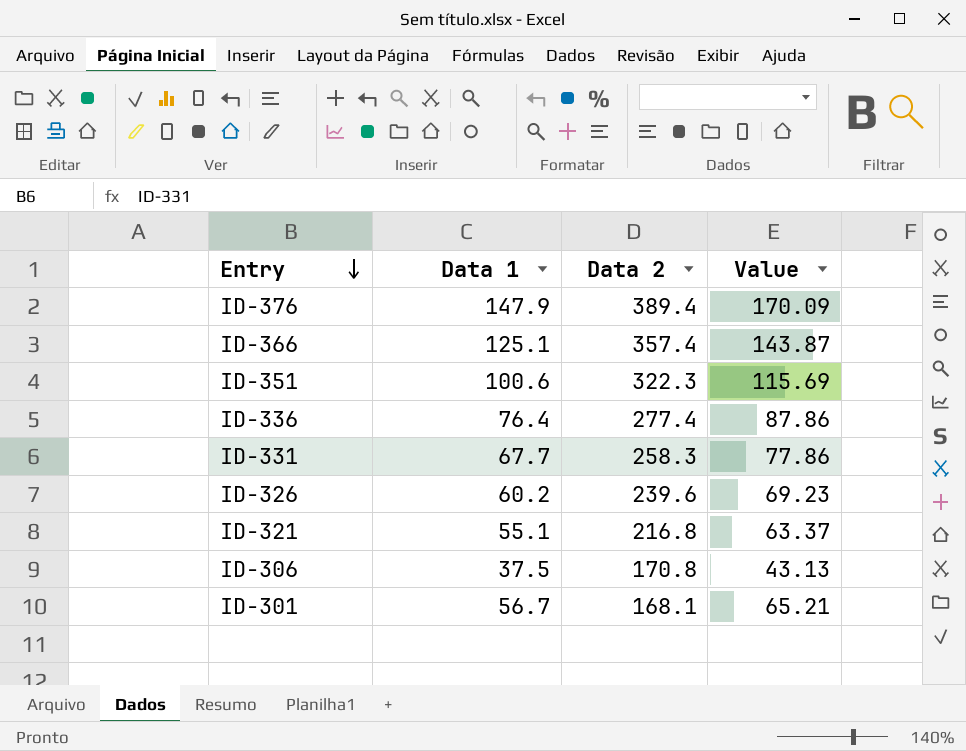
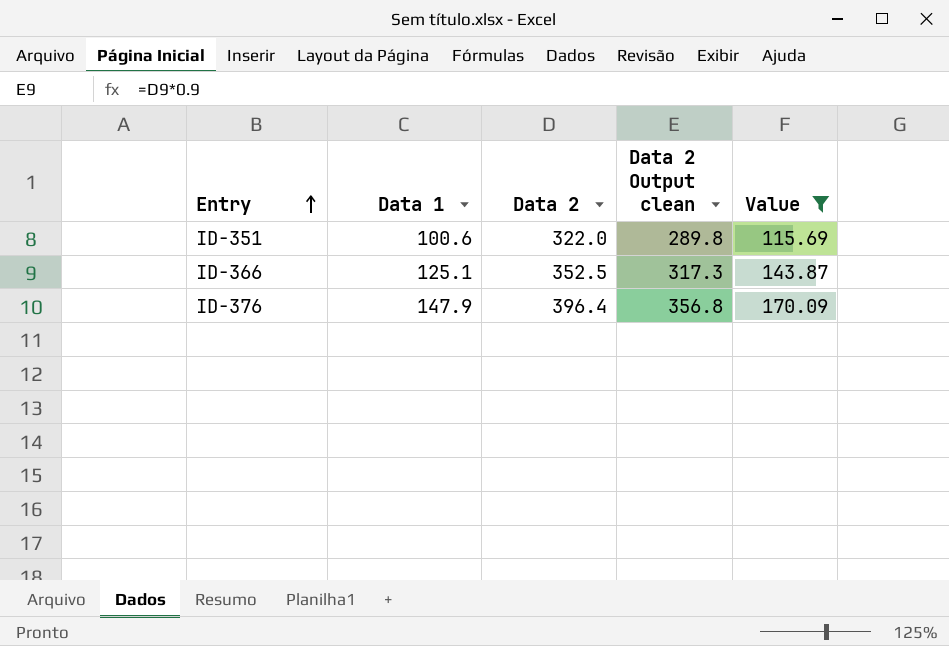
filter: none -> Value >= 115.69
row order: Entry descending -> Entry ascending
column Data 2 Output clean | formula: none -> [Data 2] * 0.9
ID-351 | Data 2: 322.3 -> 322.0
ID-366 | Data 2: 357.4 -> 352.5
ID-376 | Data 2: 389.4 -> 396.4

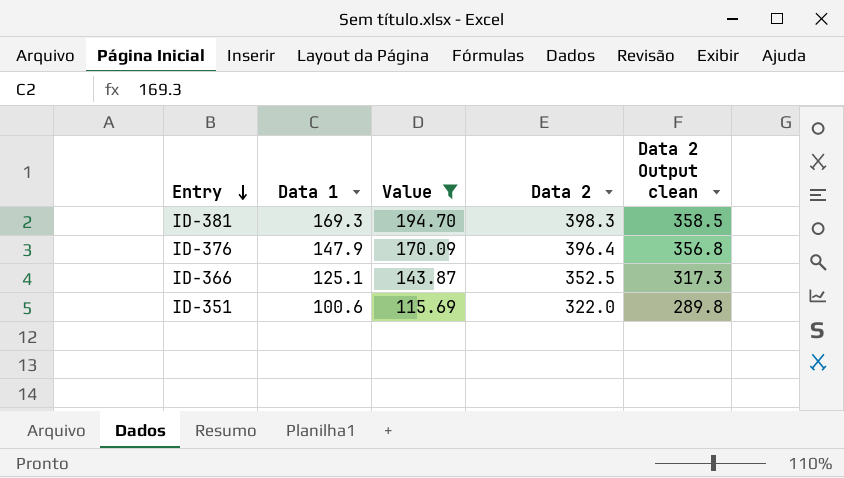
row order: Entry ascending -> Entry descending
column Value | position: 5 -> 3
row ID-381: none -> 169.3 | 194.70 | 398.3 | 358.5

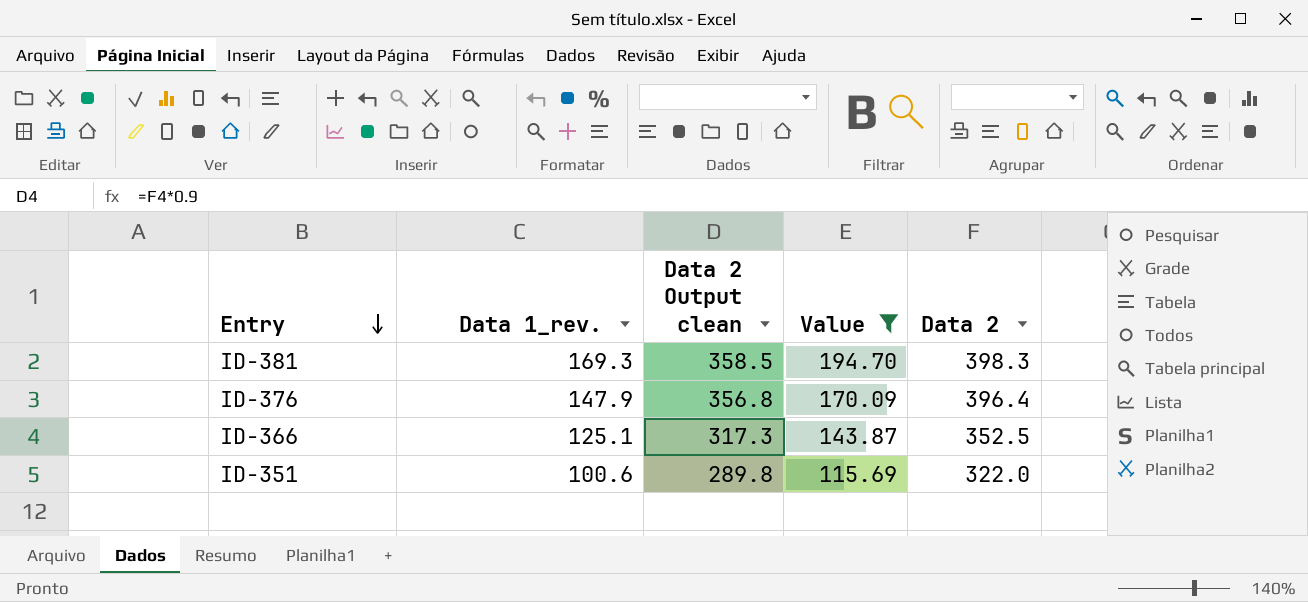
column name: Data 1 -> Data 1_rev.
column Data 2 Output clean | position: 5 -> 3

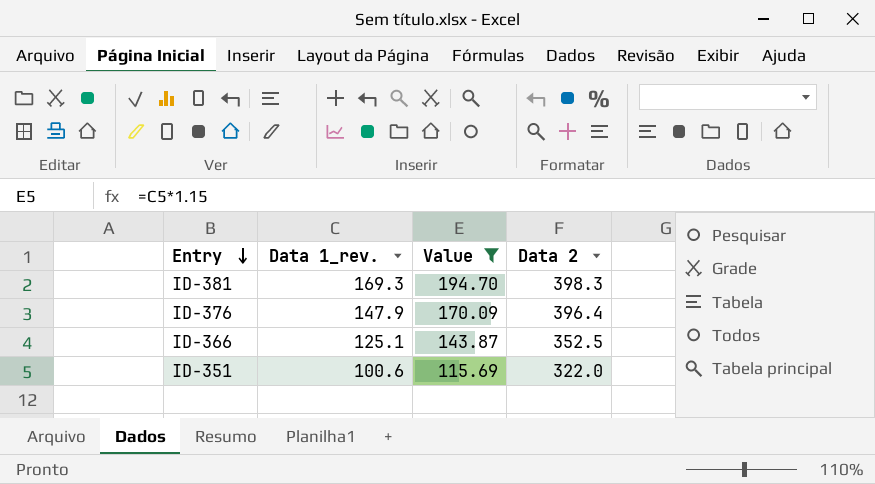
column Data 2 Output clean | formula: [Data 2] * 0.9 -> none

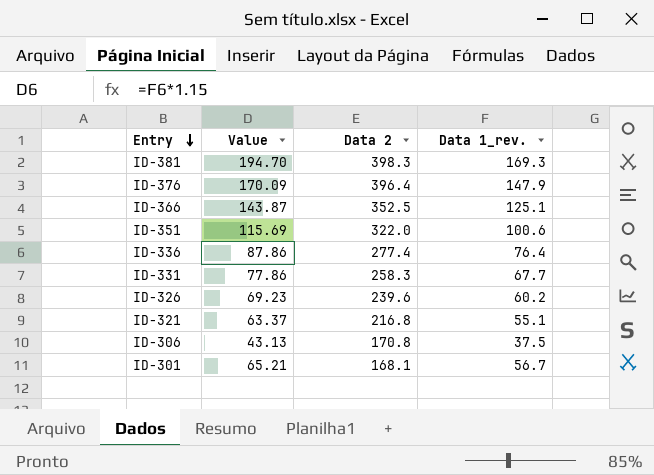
filter: Value >= 115.69 -> none
column Data 1_rev. | position: 2 -> 4

